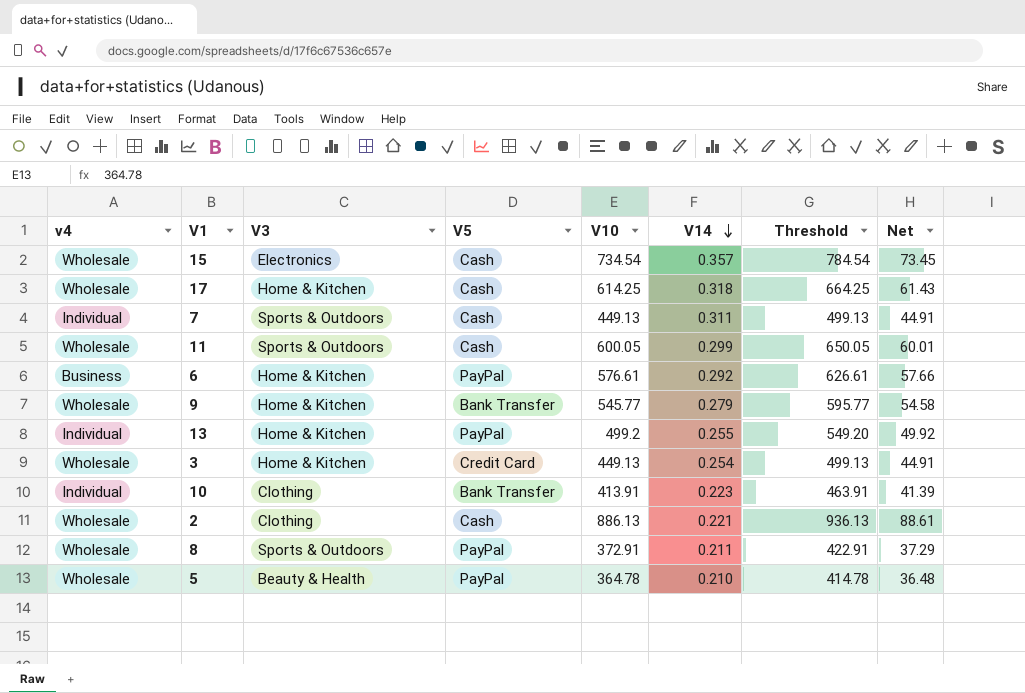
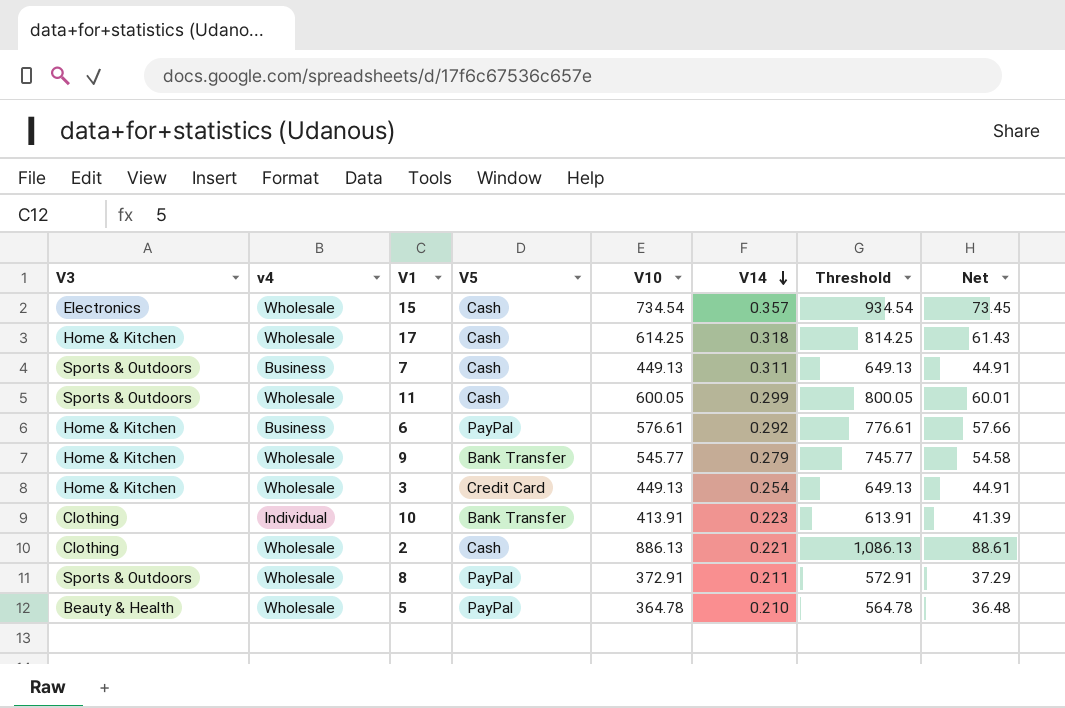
column V3 | position: 3 -> 1
column Threshold | formula: [V10] + 50 -> [V10] + 200
row 13: Individual | Home & Kitchen | PayPal | 499.2 | 0.255 | 549.20 | 49.92 -> none
7 | v4: Individual -> Business

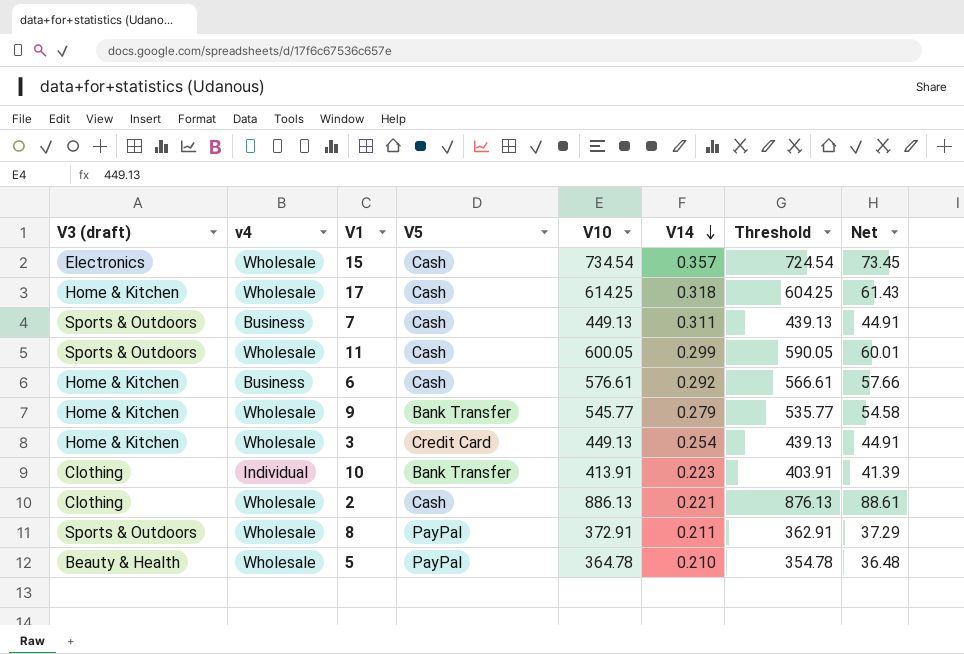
column name: V3 -> V3 (draft)
column Threshold | formula: [V10] + 200 -> [V10] - 10
6 | V5: PayPal -> Cash

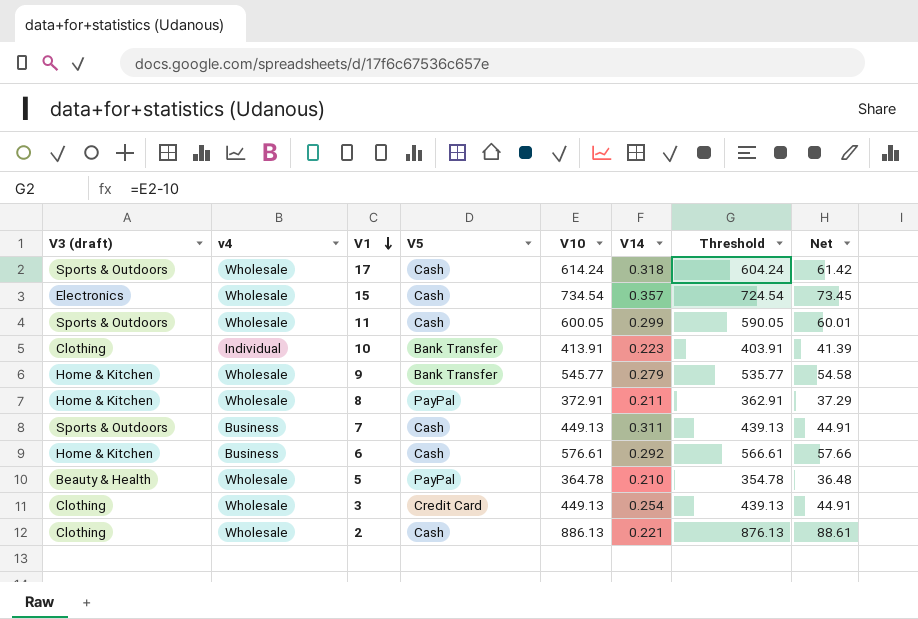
row order: V14 descending -> V1 descending
17 | V3 (draft): Home & Kitchen -> Sports & Outdoors
17 | V10: 614.25 -> 614.24
17 | Threshold: 604.25 -> 604.24
17 | Net: 61.43 -> 61.42
8 | V3 (draft): Sports & Outdoors -> Home & Kitchen
3 | V3 (draft): Home & Kitchen -> Clothing

